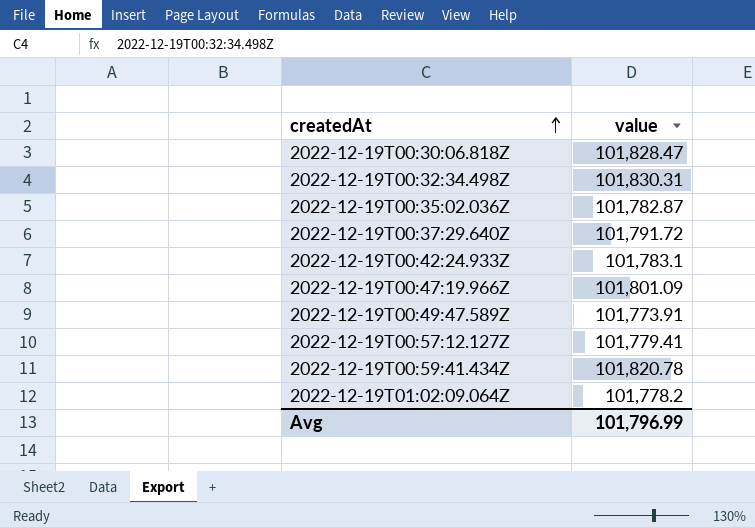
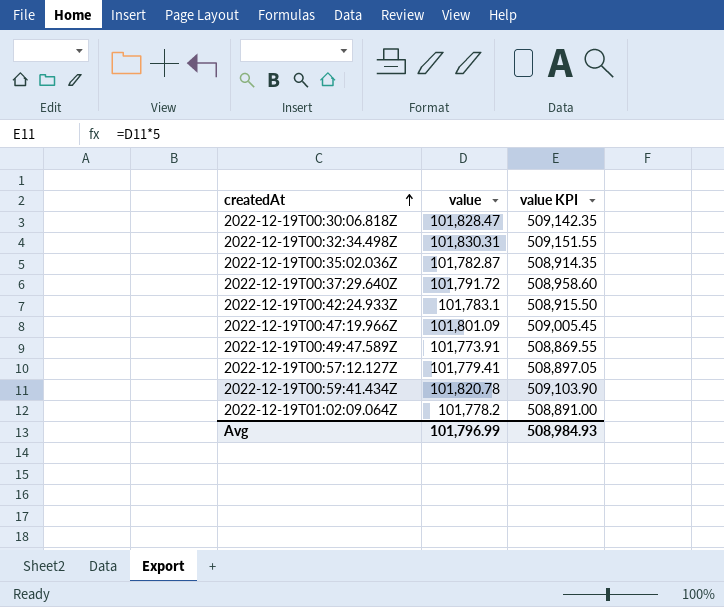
column value KPI | formula: none -> [value] * 5

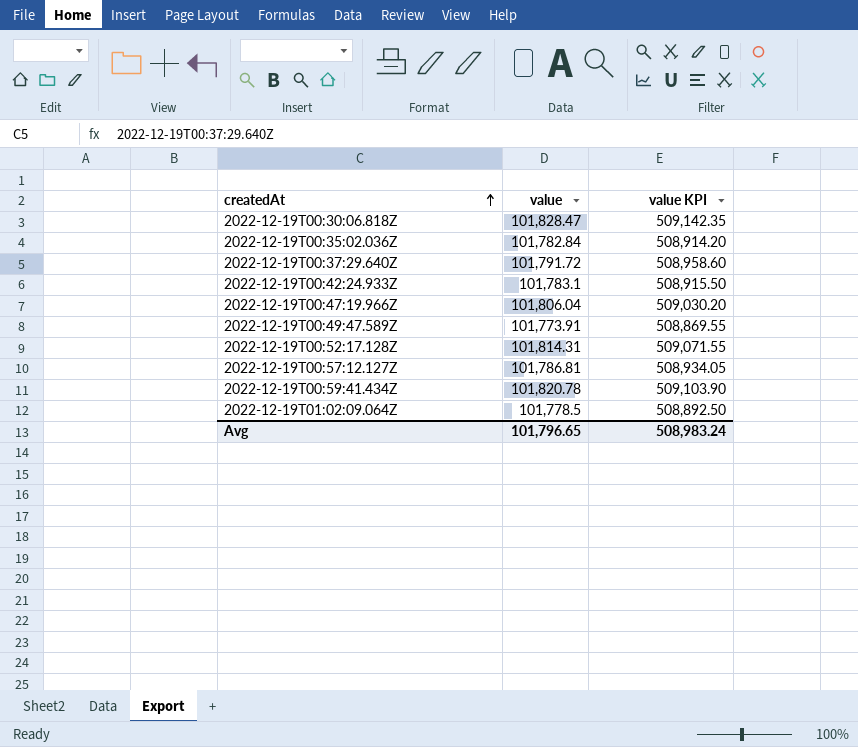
row 2022-12-19T00:32:34.498Z: 101,830.31 | 509,151.55 -> none
2022-12-19T00:35:02.036Z | value: 101,782.87 -> 101,782.84
2022-12-19T00:35:02.036Z | value KPI: 508,914.35 -> 508,914.20
2022-12-19T00:47:19.966Z | value: 101,801.09 -> 101,806.04
2022-12-19T00:47:19.966Z | value KPI: 509,005.45 -> 509,030.20
row 2022-12-19T00:52:17.128Z: none -> 101,814.31 | 509,071.55
2022-12-19T00:57:12.127Z | value: 101,779.41 -> 101,786.81
2022-12-19T00:57:12.127Z | value KPI: 508,897.05 -> 508,934.05
2022-12-19T01:02:09.064Z | value: 101,778.2 -> 101,778.5
2022-12-19T01:02:09.064Z | value KPI: 508,891.00 -> 508,892.50
Avg | value: 101,796.99 -> 101,796.65
Avg | value KPI: 508,984.93 -> 508,983.24

